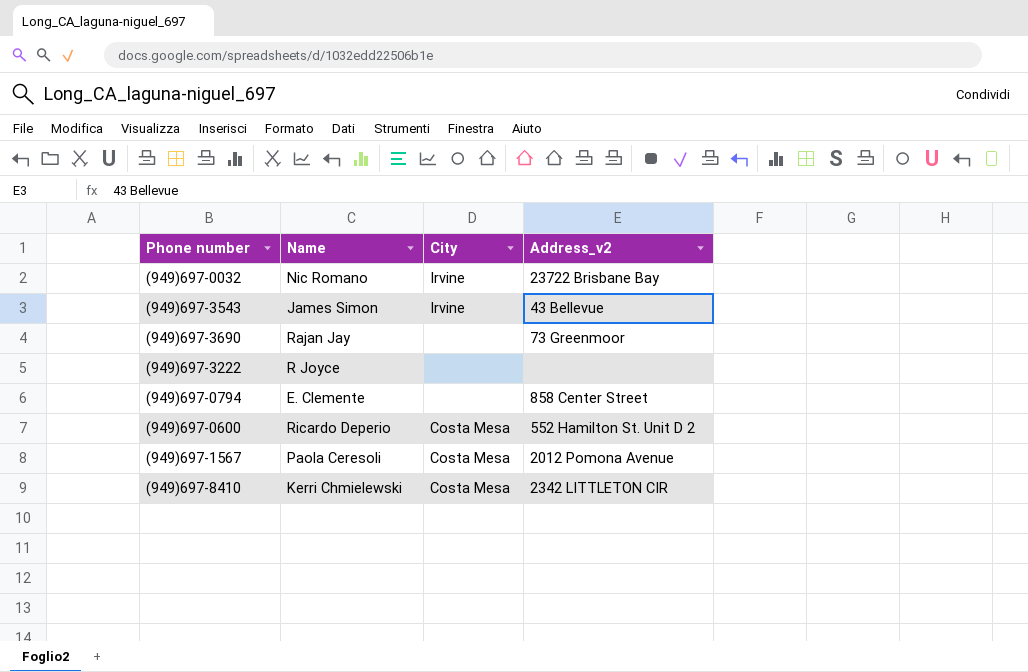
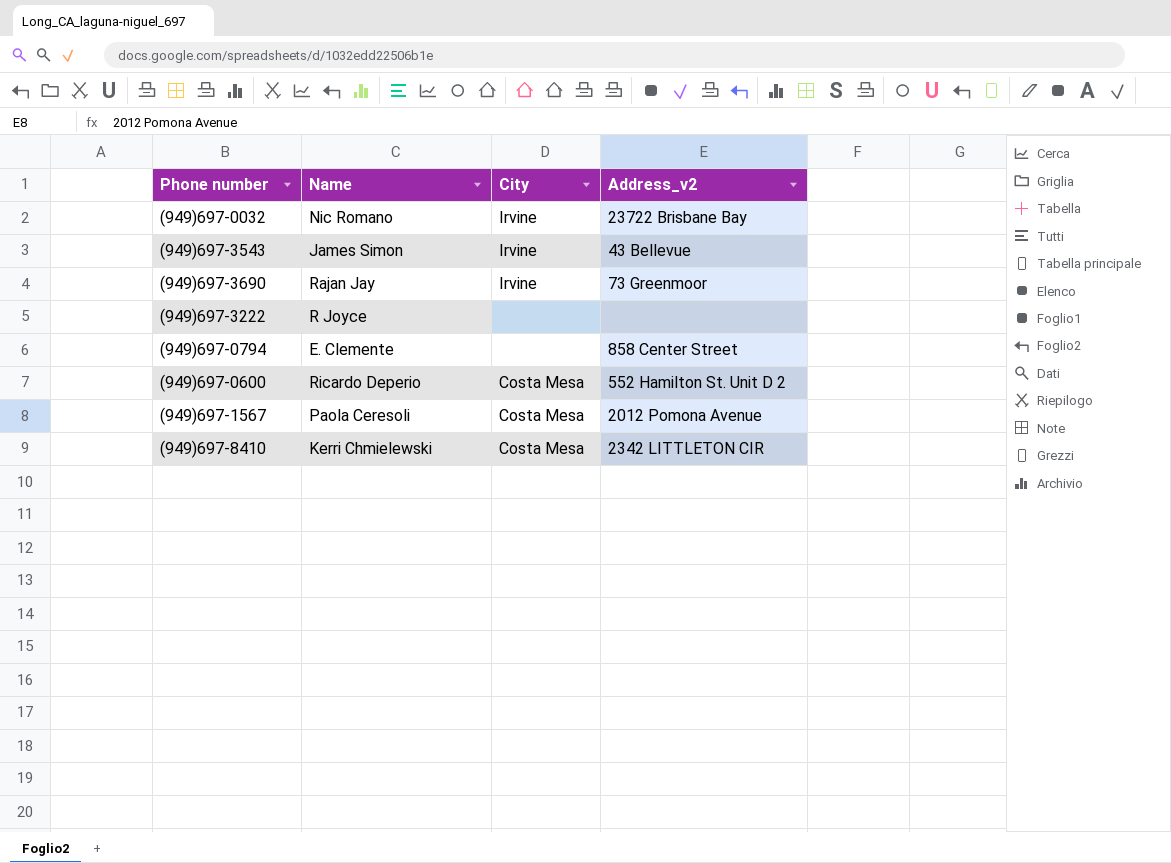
(949)697-3690 | City: none -> Irvine

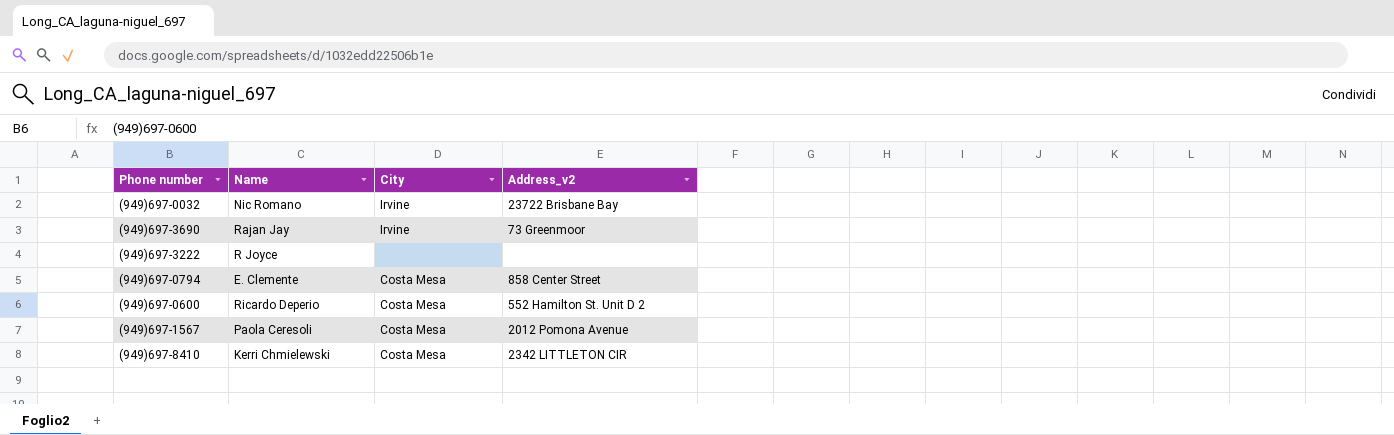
row (949)697-3543: James Simon | Irvine | 43 Bellevue -> none
(949)697-0794 | City: none -> Costa Mesa

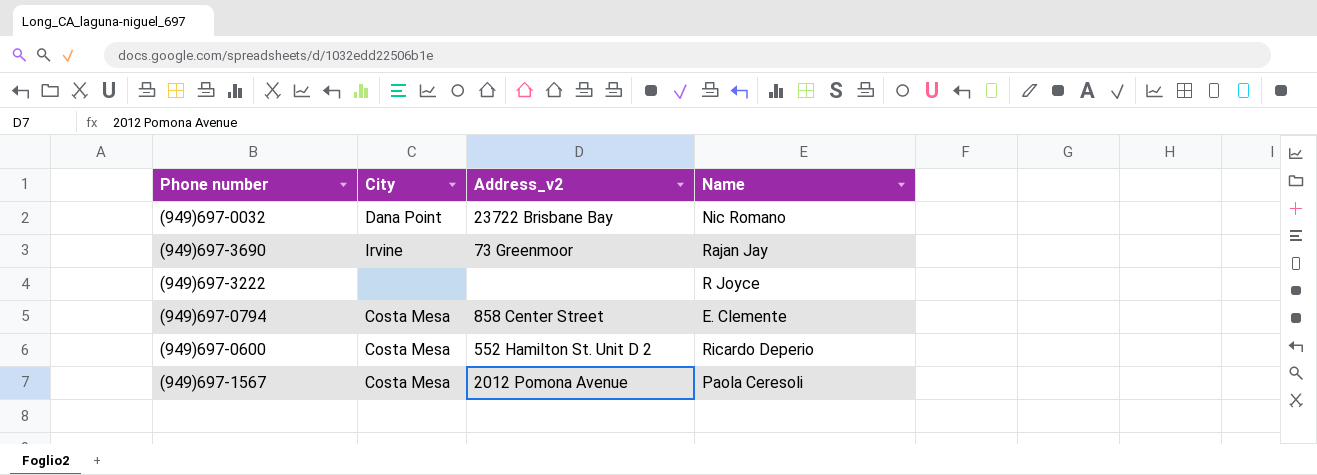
column Name | position: 2 -> 4
row (949)697-8410: Kerri Chmielewski | Costa Mesa | 2342 LITTLETON CIR -> none
(949)697-0032 | City: Irvine -> Dana Point

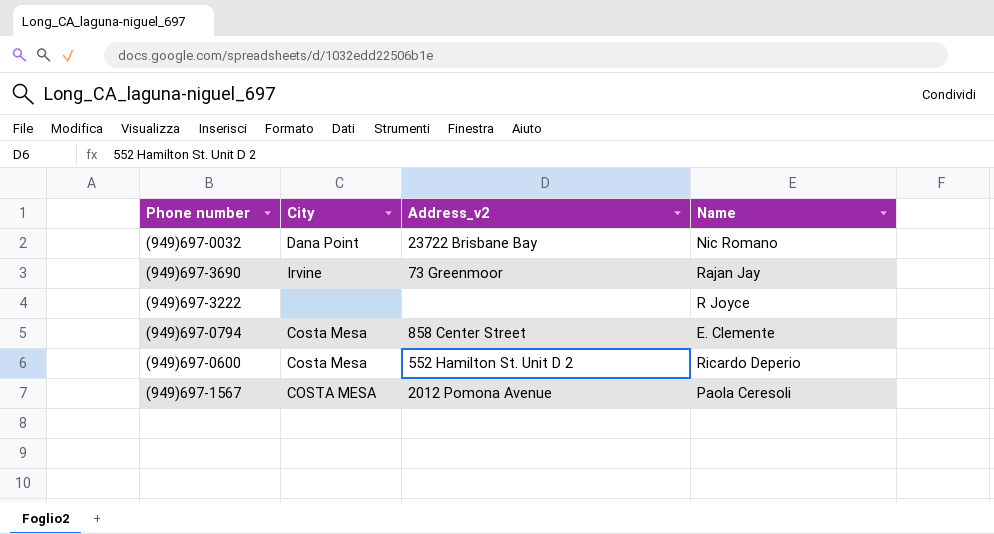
(949)697-1567 | City: Costa Mesa -> COSTA MESA

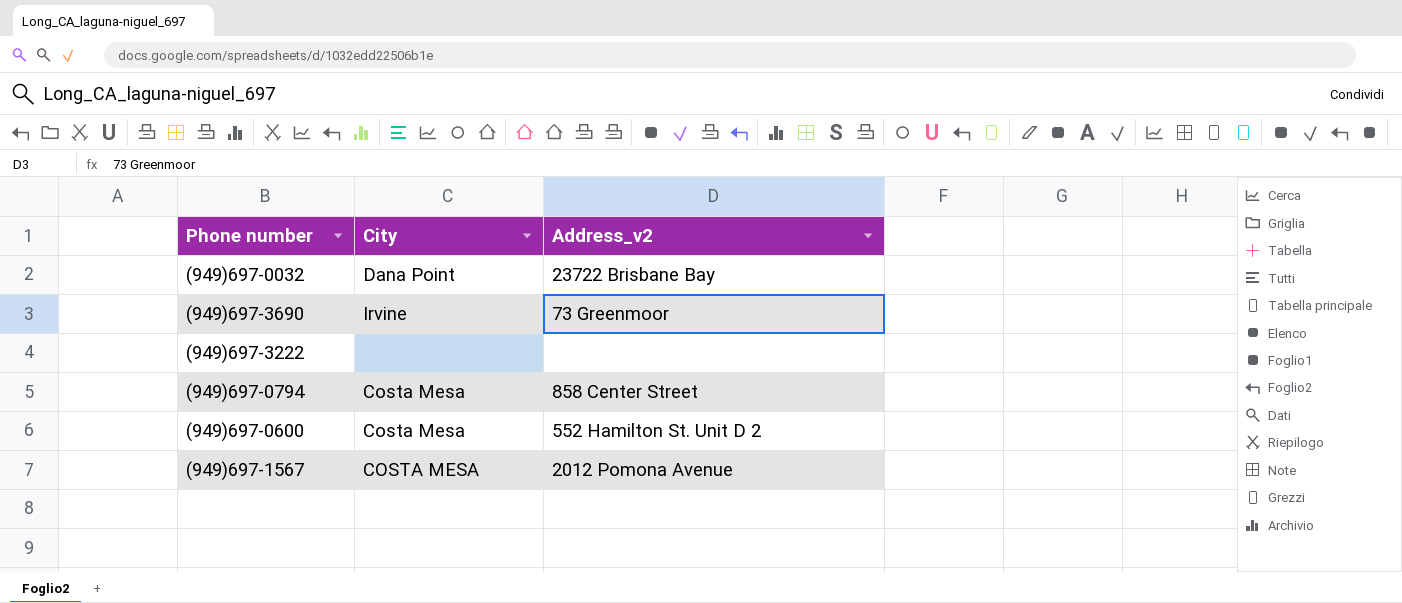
column Name | position: 4 -> none

